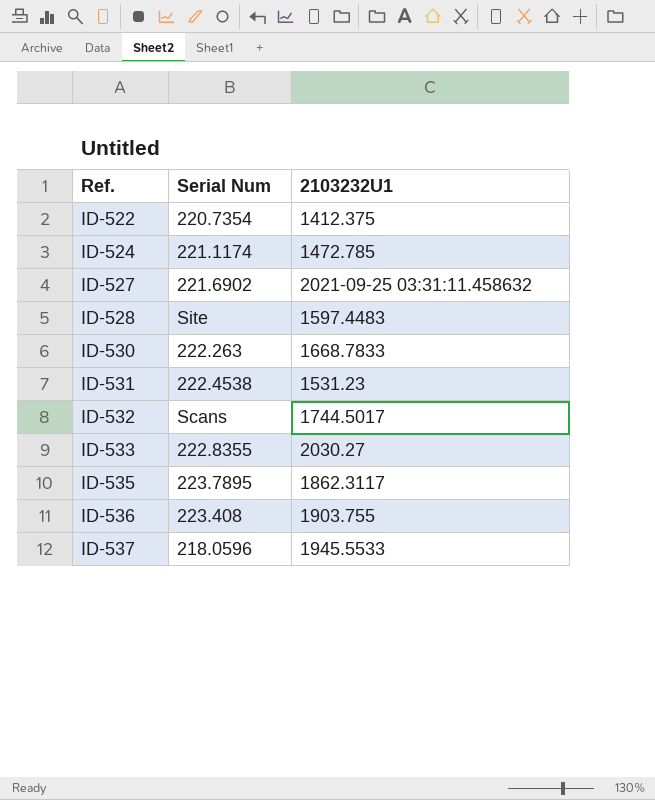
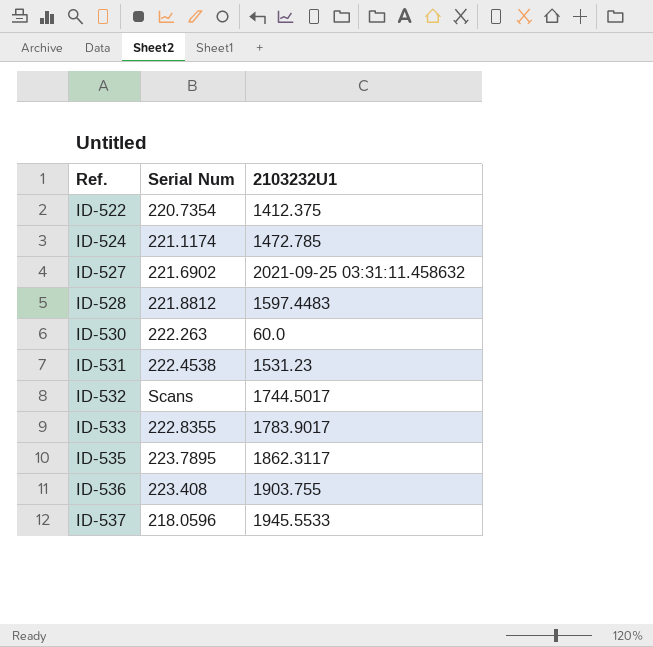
ID-528 | Serial Num: Site -> 221.8812
ID-530 | 2103232U1: 1668.7833 -> 60.0
ID-533 | 2103232U1: 2030.27 -> 1783.9017

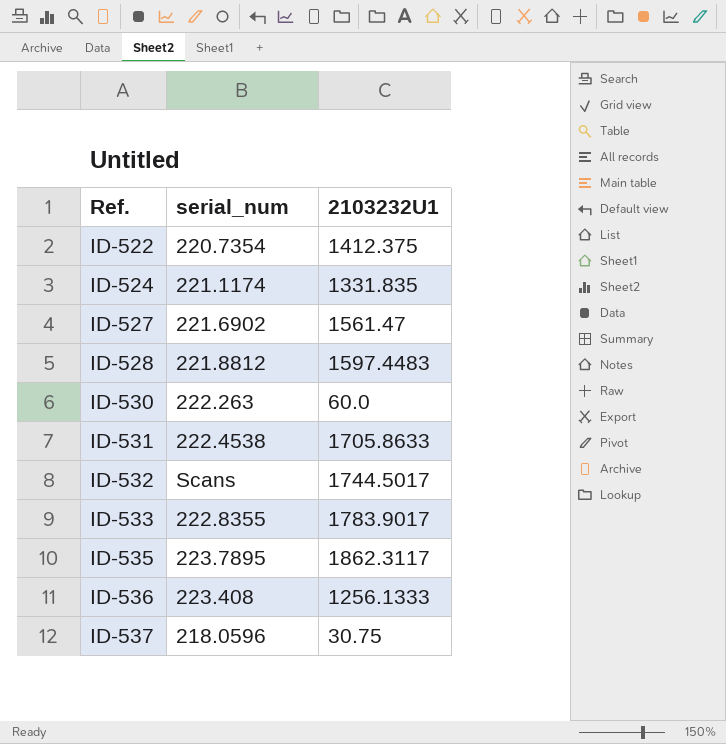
column name: Serial Num -> serial_num
ID-524 | 2103232U1: 1472.785 -> 1331.835
ID-527 | 2103232U1: 2021-09-25 03:31:11.458632 -> 1561.47
ID-531 | 2103232U1: 1531.23 -> 1705.8633
ID-536 | 2103232U1: 1903.755 -> 1256.1333
ID-537 | 2103232U1: 1945.5533 -> 30.75

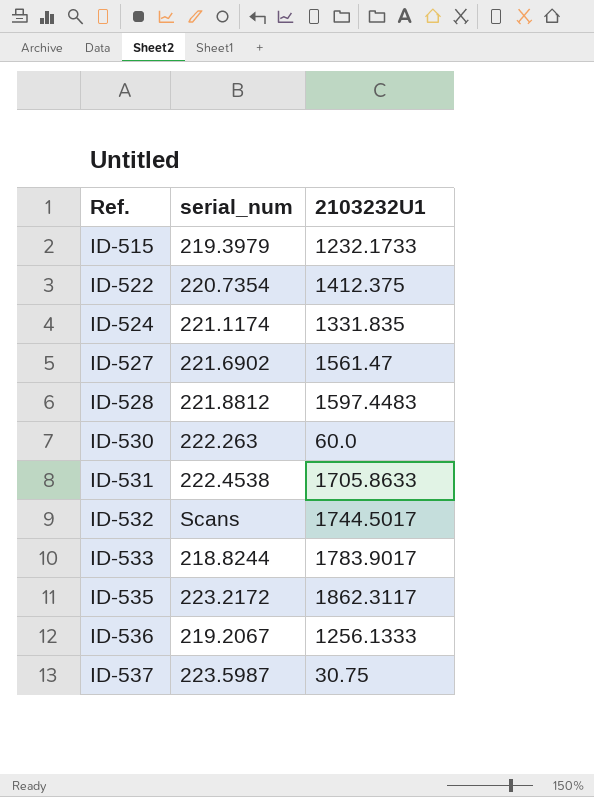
row ID-515: none -> 219.3979 | 1232.1733
ID-533 | serial_num: 222.8355 -> 218.8244
ID-535 | serial_num: 223.7895 -> 223.2172
ID-536 | serial_num: 223.408 -> 219.2067
ID-537 | serial_num: 218.0596 -> 223.5987

